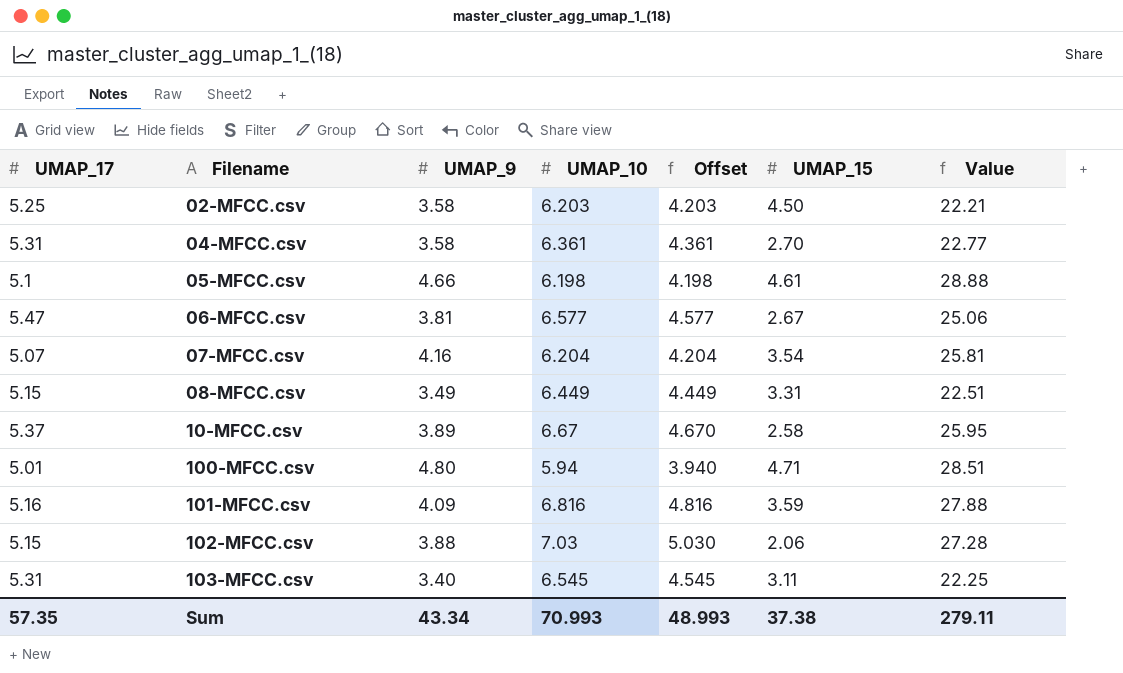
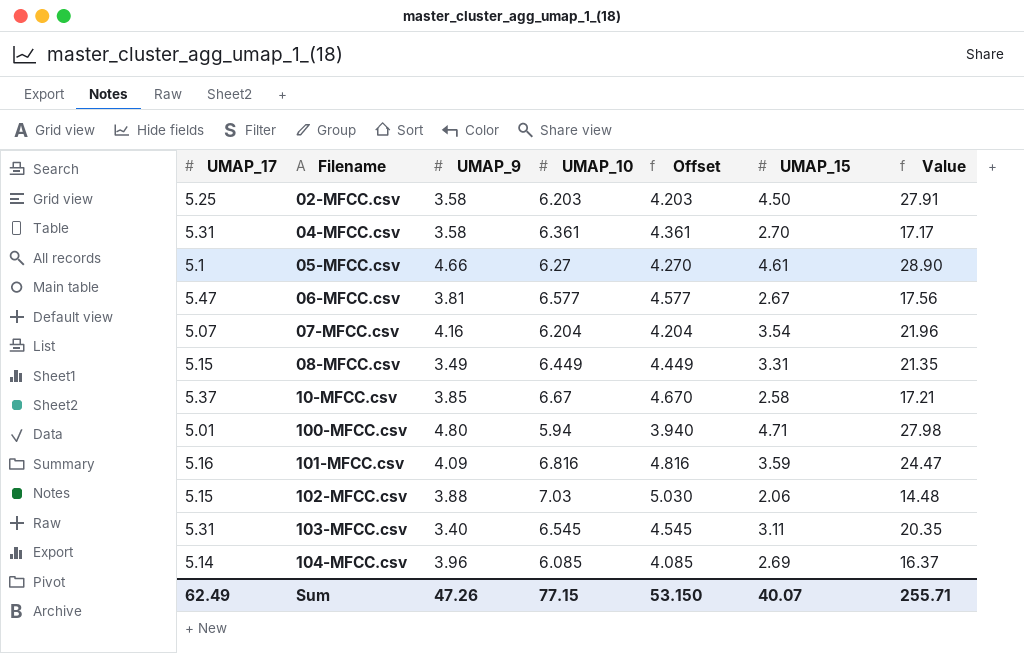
column Value | formula: [UMAP_9] * [UMAP_10] -> [UMAP_10] * [UMAP_15]
05-MFCC.csv | UMAP_10: 6.198 -> 6.27
05-MFCC.csv | Offset: 4.198 -> 4.270
10-MFCC.csv | UMAP_9: 3.89 -> 3.85
row 104-MFCC.csv: none -> 5.14 | 3.96 | 6.085 | 4.085 | 2.69 | 16.37
Sum | UMAP_17: 57.35 -> 62.49
Sum | UMAP_9: 43.34 -> 47.26
Sum | UMAP_10: 70.993 -> 77.15
Sum | Offset: 48.993 -> 53.150
Sum | UMAP_15: 37.38 -> 40.07
Sum | Value: 279.11 -> 255.71

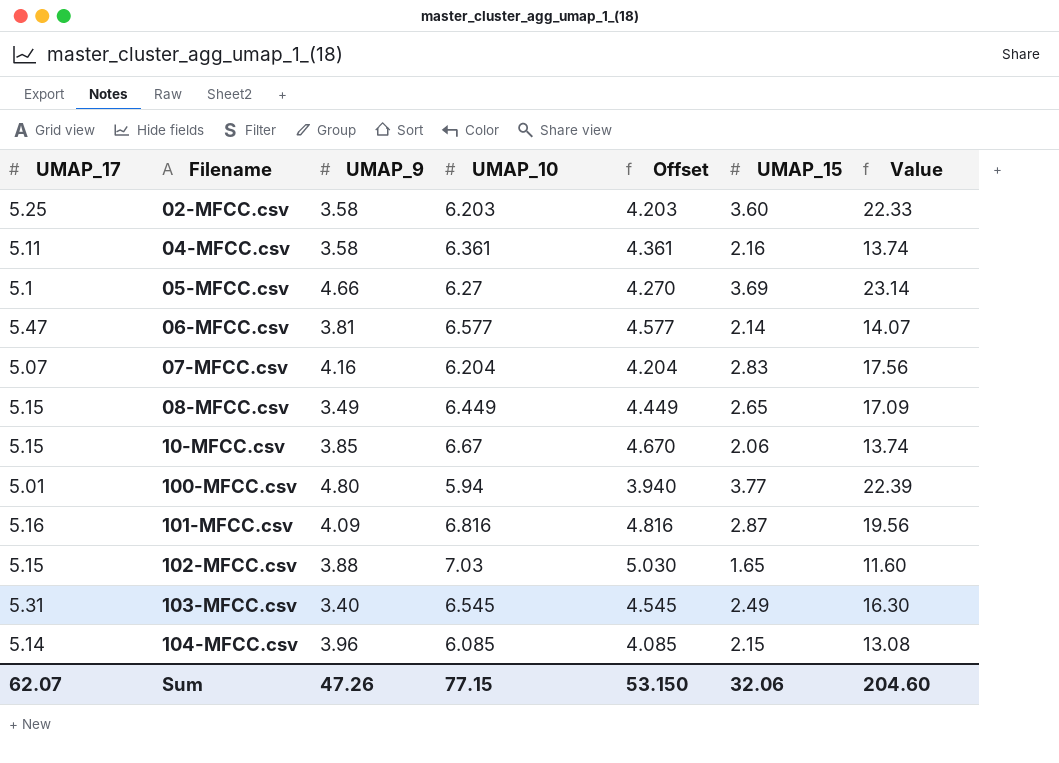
02-MFCC.csv | UMAP_15: 4.50 -> 3.60
02-MFCC.csv | Value: 27.91 -> 22.33
04-MFCC.csv | UMAP_17: 5.31 -> 5.11
04-MFCC.csv | UMAP_15: 2.70 -> 2.16
04-MFCC.csv | Value: 17.17 -> 13.74
05-MFCC.csv | UMAP_15: 4.61 -> 3.69
05-MFCC.csv | Value: 28.90 -> 23.14
06-MFCC.csv | UMAP_15: 2.67 -> 2.14
06-MFCC.csv | Value: 17.56 -> 14.07
07-MFCC.csv | UMAP_15: 3.54 -> 2.83
07-MFCC.csv | Value: 21.96 -> 17.56
08-MFCC.csv | UMAP_15: 3.31 -> 2.65
08-MFCC.csv | Value: 21.35 -> 17.09
10-MFCC.csv | UMAP_17: 5.37 -> 5.15
10-MFCC.csv | UMAP_15: 2.58 -> 2.06
10-MFCC.csv | Value: 17.21 -> 13.74
100-MFCC.csv | UMAP_15: 4.71 -> 3.77
100-MFCC.csv | Value: 27.98 -> 22.39
101-MFCC.csv | UMAP_15: 3.59 -> 2.87
101-MFCC.csv | Value: 24.47 -> 19.56
102-MFCC.csv | UMAP_15: 2.06 -> 1.65
102-MFCC.csv | Value: 14.48 -> 11.60
103-MFCC.csv | UMAP_15: 3.11 -> 2.49
103-MFCC.csv | Value: 20.35 -> 16.30
104-MFCC.csv | UMAP_15: 2.69 -> 2.15
104-MFCC.csv | Value: 16.37 -> 13.08
Sum | UMAP_17: 62.49 -> 62.07
Sum | UMAP_15: 40.07 -> 32.06
Sum | Value: 255.71 -> 204.60

